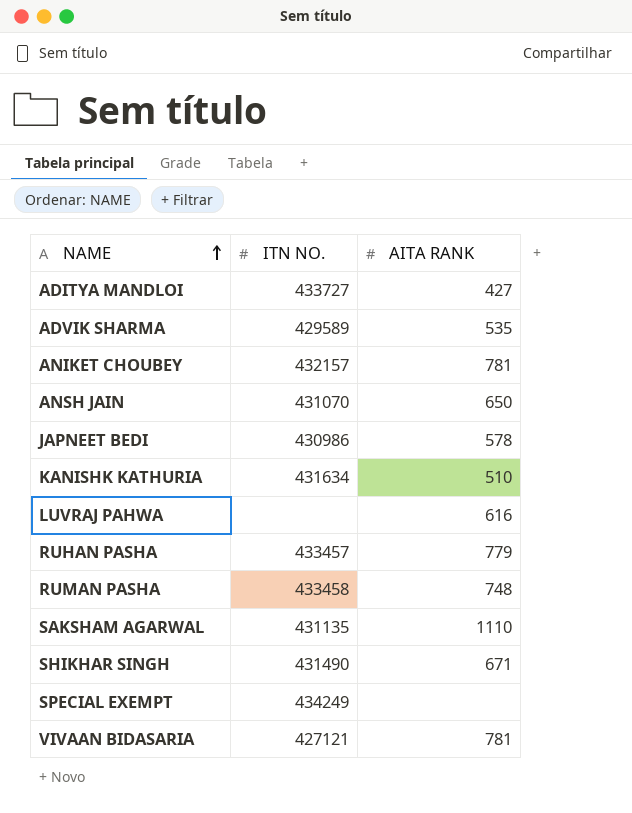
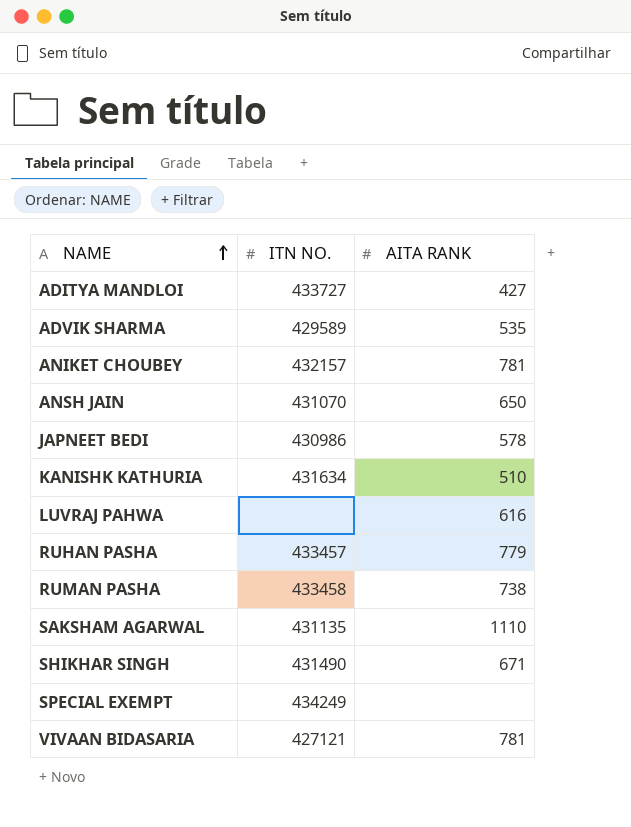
RUMAN PASHA | AITA RANK: 748 -> 738

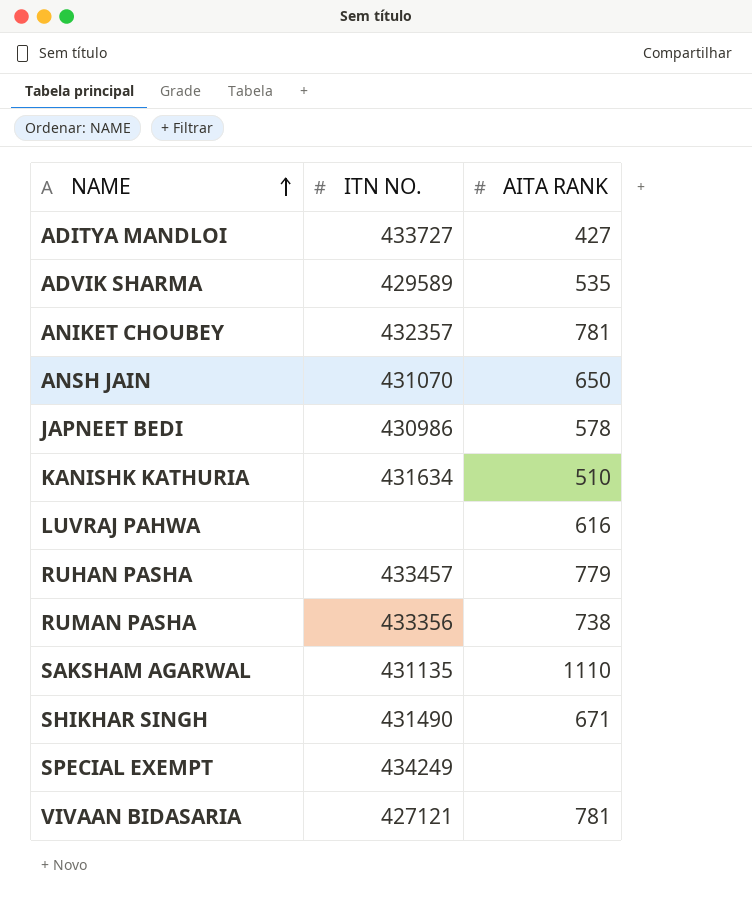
ANIKET CHOUBEY | ITN NO.: 432157 -> 432357
RUMAN PASHA | ITN NO.: 433458 -> 433356

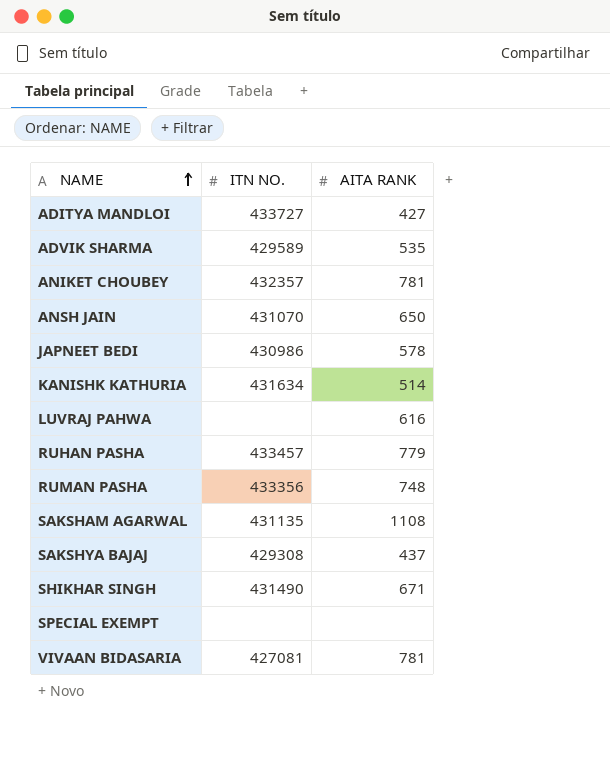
KANISHK KATHURIA | AITA RANK: 510 -> 514
RUMAN PASHA | AITA RANK: 738 -> 748
SAKSHAM AGARWAL | AITA RANK: 1110 -> 1108
row SAKSHYA BAJAJ: none -> 429308 | 437
SPECIAL EXEMPT | ITN NO.: 434249 -> none
VIVAAN BIDASARIA | ITN NO.: 427121 -> 427081

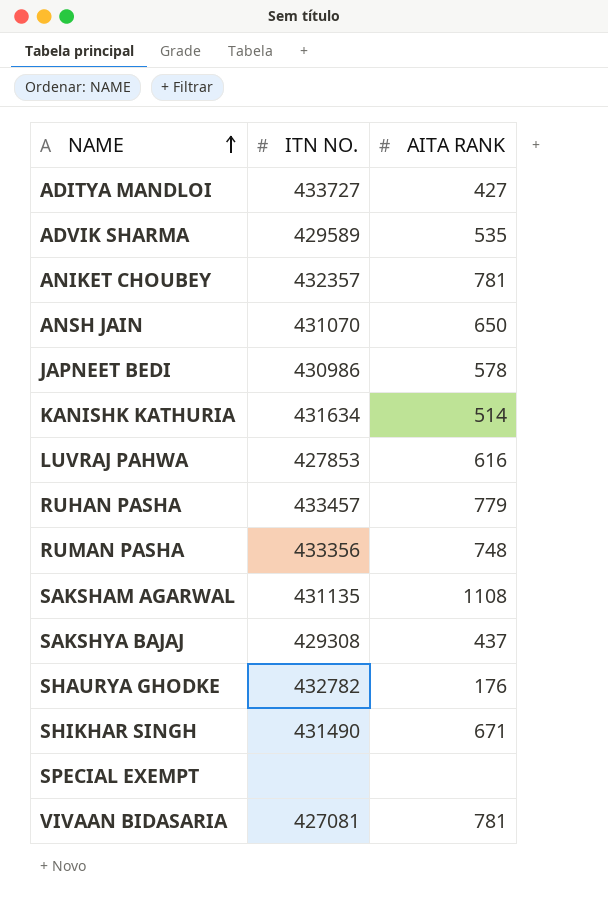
LUVRAJ PAHWA | ITN NO.: none -> 427853
row SHAURYA GHODKE: none -> 432782 | 176

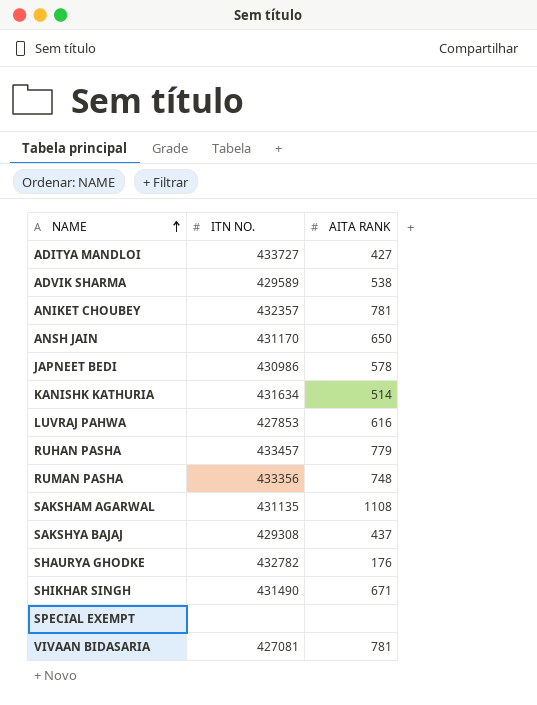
ADVIK SHARMA | AITA RANK: 535 -> 538
ANSH JAIN | ITN NO.: 431070 -> 431170

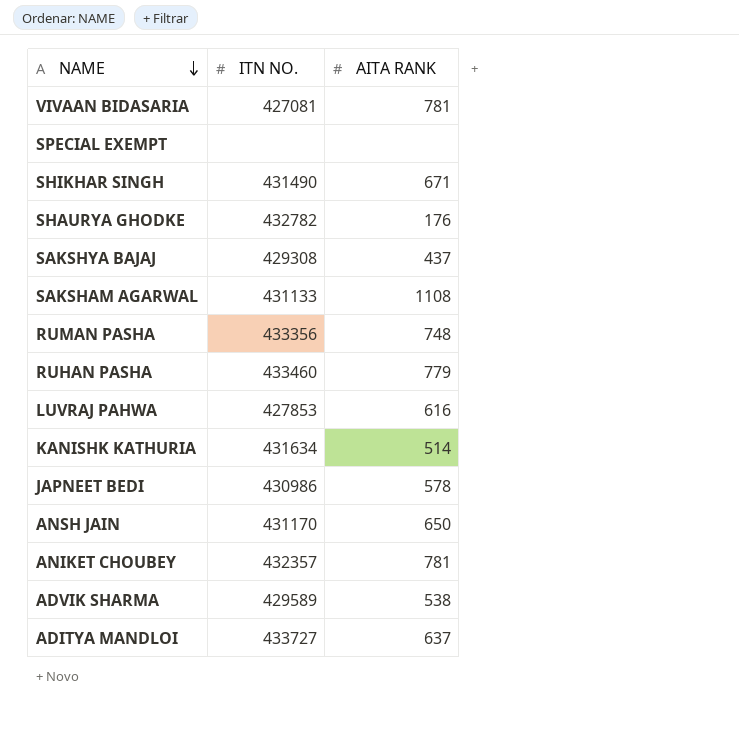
row order: NAME ascending -> NAME descending
SAKSHAM AGARWAL | ITN NO.: 431135 -> 431133
RUHAN PASHA | ITN NO.: 433457 -> 433460
ADITYA MANDLOI | AITA RANK: 427 -> 637

